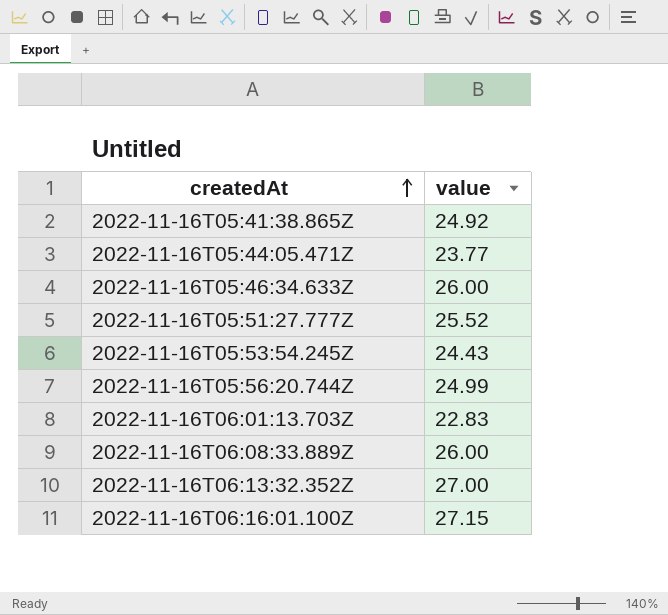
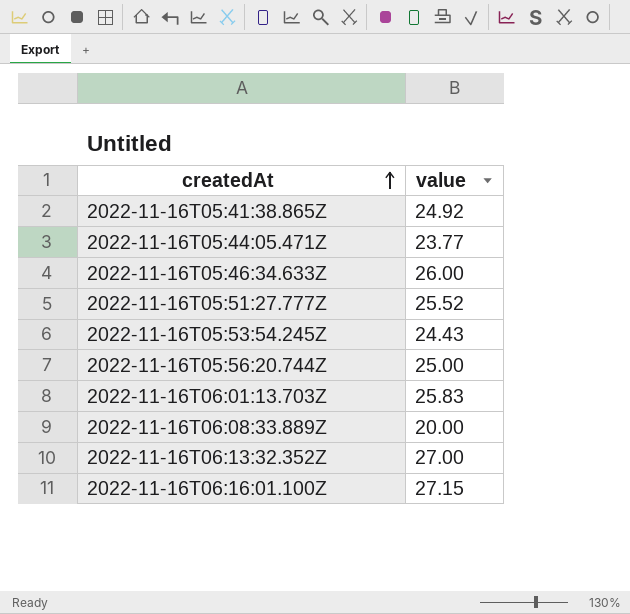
2022-11-16T05:56:20.744Z | value: 24.99 -> 25.00
2022-11-16T06:01:13.703Z | value: 22.83 -> 25.83
2022-11-16T06:08:33.889Z | value: 26.00 -> 20.00

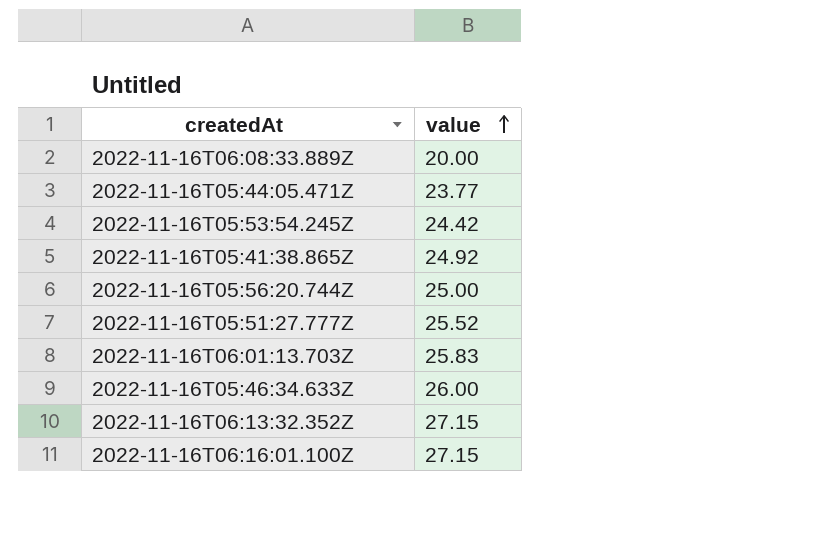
row order: createdAt ascending -> value ascending
2022-11-16T05:53:54.245Z | value: 24.43 -> 24.42
2022-11-16T06:13:32.352Z | value: 27.00 -> 27.15

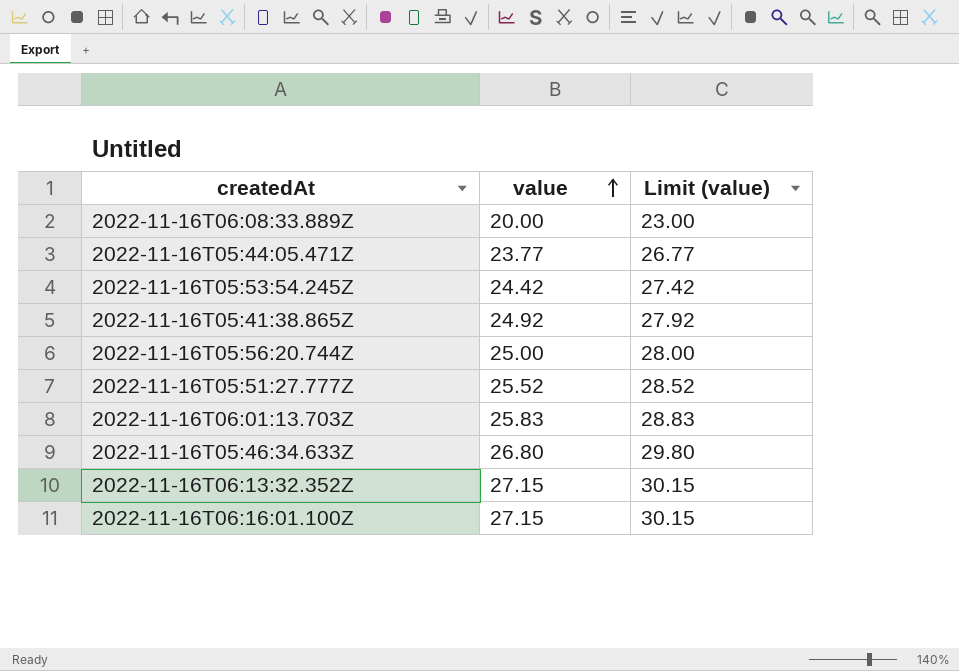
column Limit (value) | formula: none -> [value] + 3
2022-11-16T05:46:34.633Z | value: 26.00 -> 26.80

